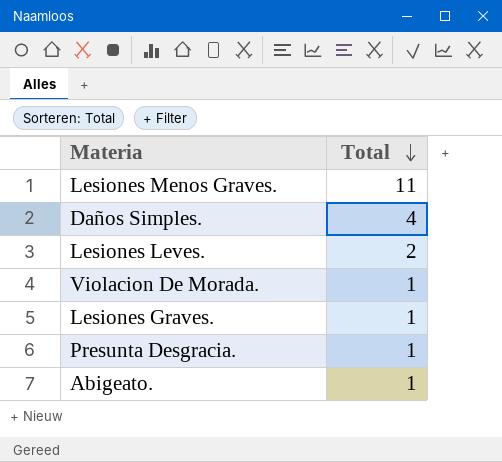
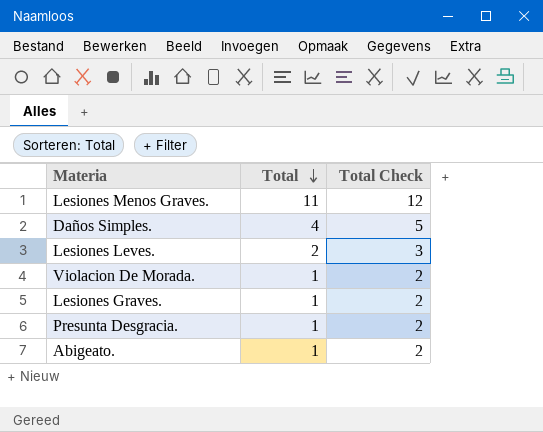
column Total Check | formula: none -> [Total] + 1

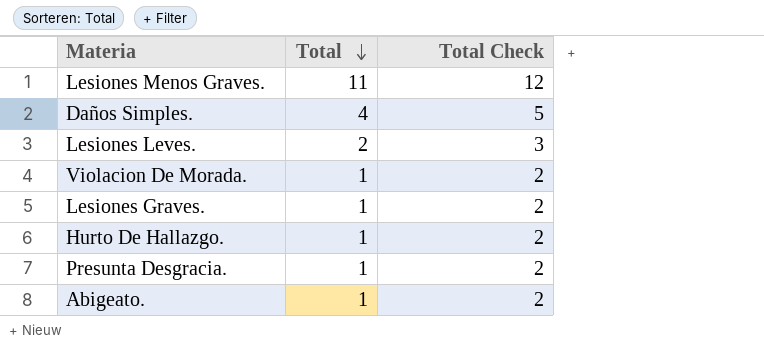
row Hurto De Hallazgo.: none -> 1 | 2

